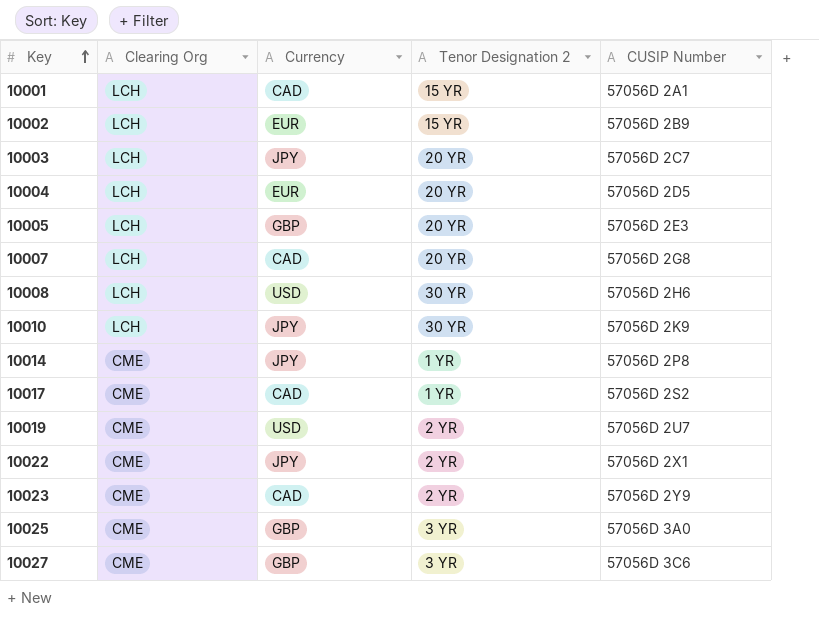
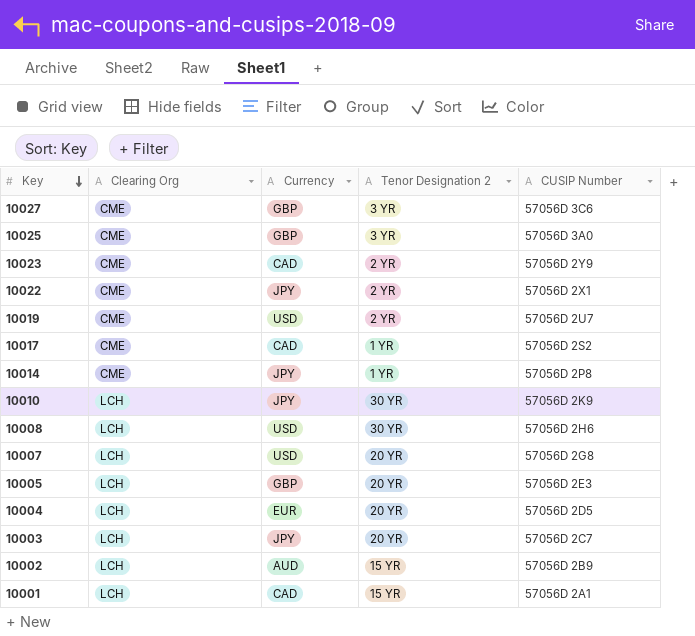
row order: Key ascending -> Key descending
10007 | Currency: CAD -> USD
10002 | Currency: EUR -> AUD

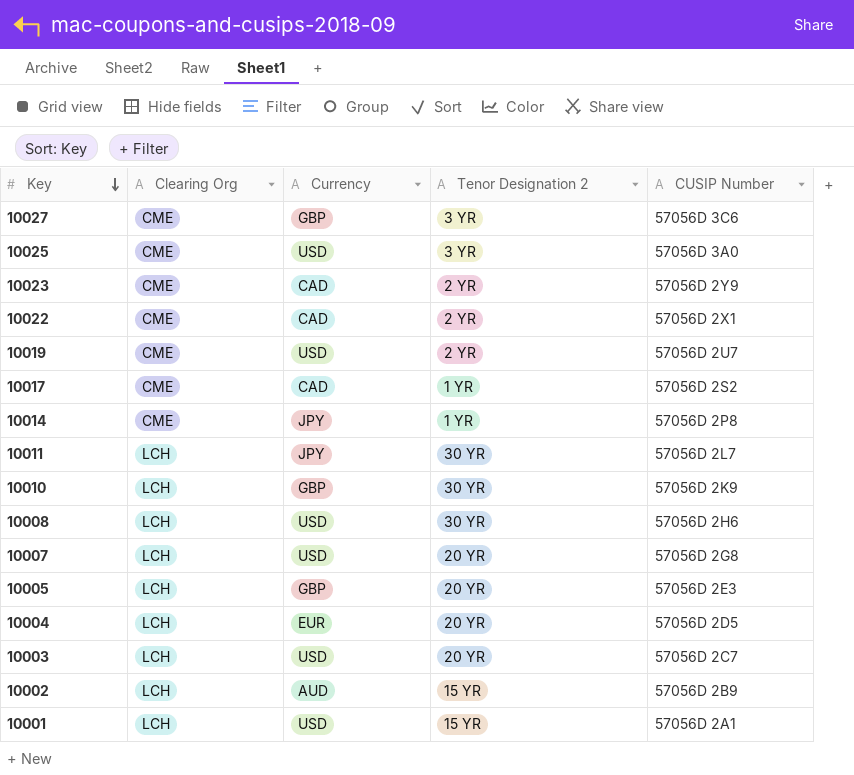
10025 | Currency: GBP -> USD
10022 | Currency: JPY -> CAD
row 10011: none -> LCH | JPY | 30 YR | 57056D 2L7
10010 | Currency: JPY -> GBP
10003 | Currency: JPY -> USD
10001 | Currency: CAD -> USD

